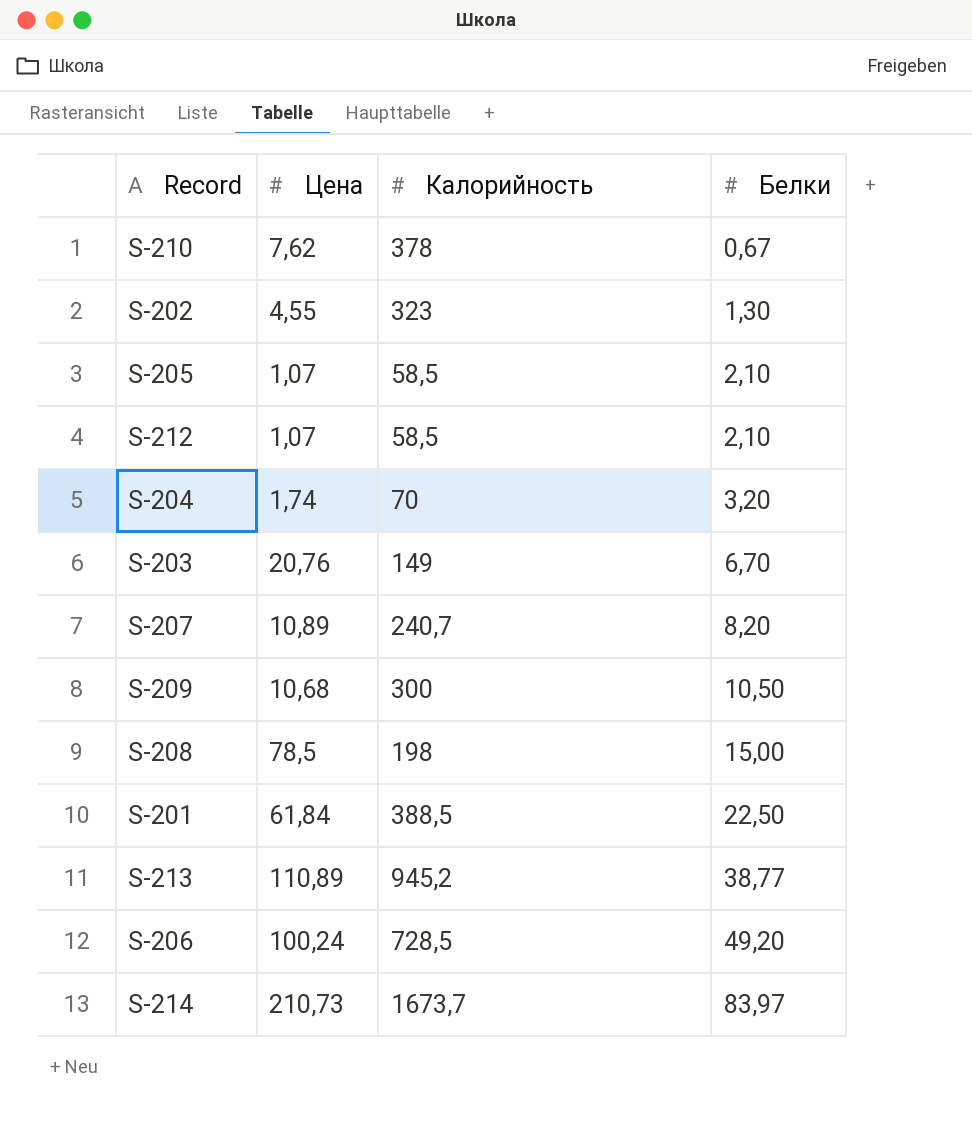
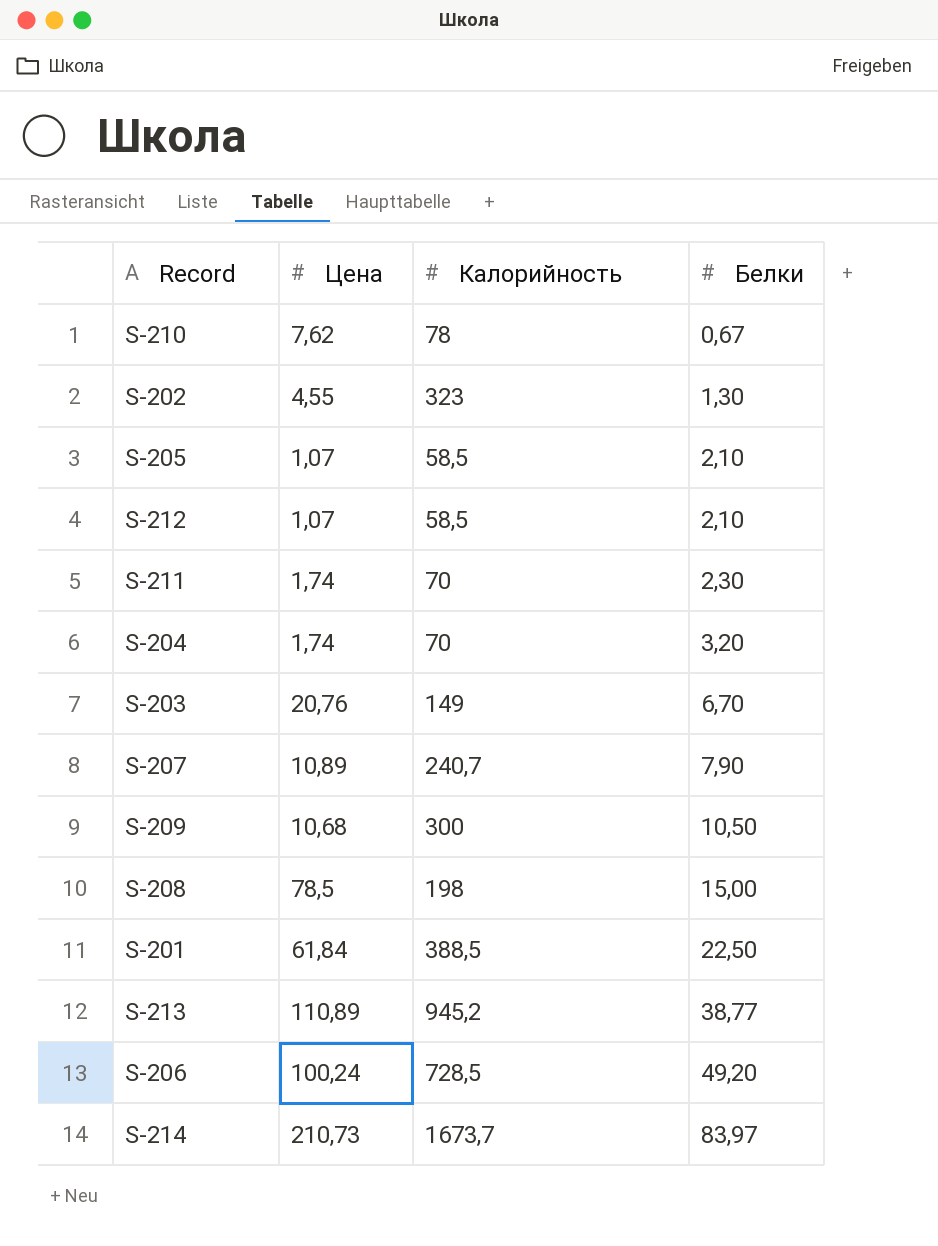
S-210 | Калорийность: 378 -> 78
row S-211: none -> 1,74 | 70 | 2,30
S-207 | Белки: 8,20 -> 7,90

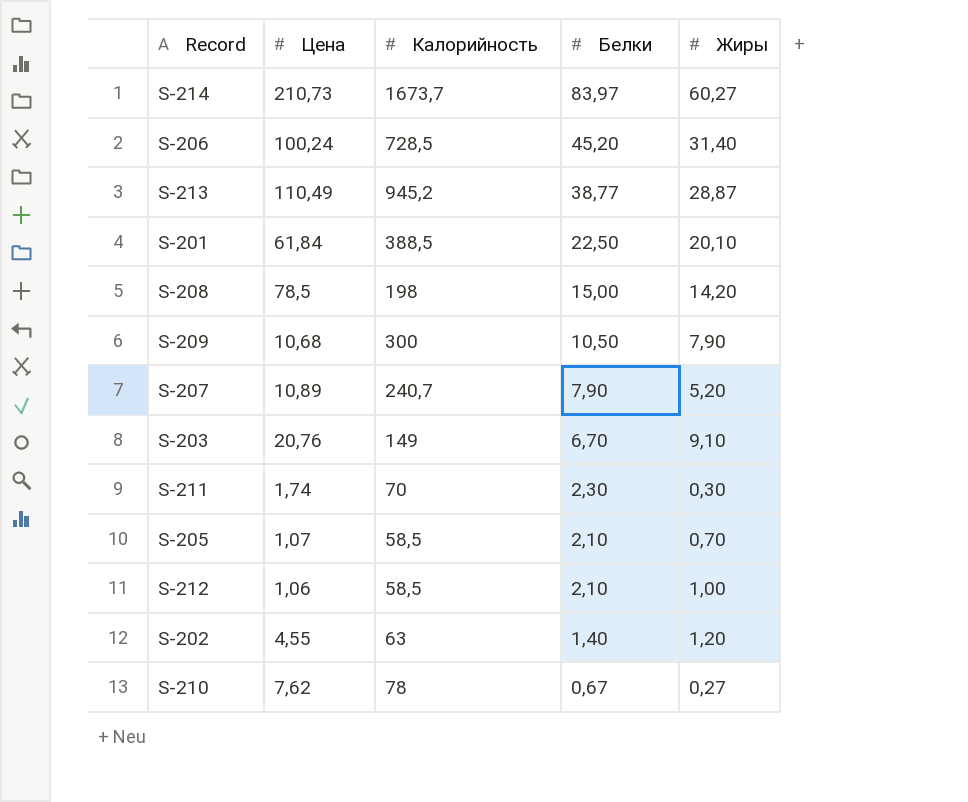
row order: Белки ascending -> Белки descending
column Жиры | position: none -> 5
row S-204: 1,74 | 70 | 3,20 -> none
S-206 | Белки: 49,20 -> 45,20
S-213 | Цена: 110,89 -> 110,49
S-212 | Цена: 1,07 -> 1,06
S-202 | Калорийность: 323 -> 63
S-202 | Белки: 1,30 -> 1,40

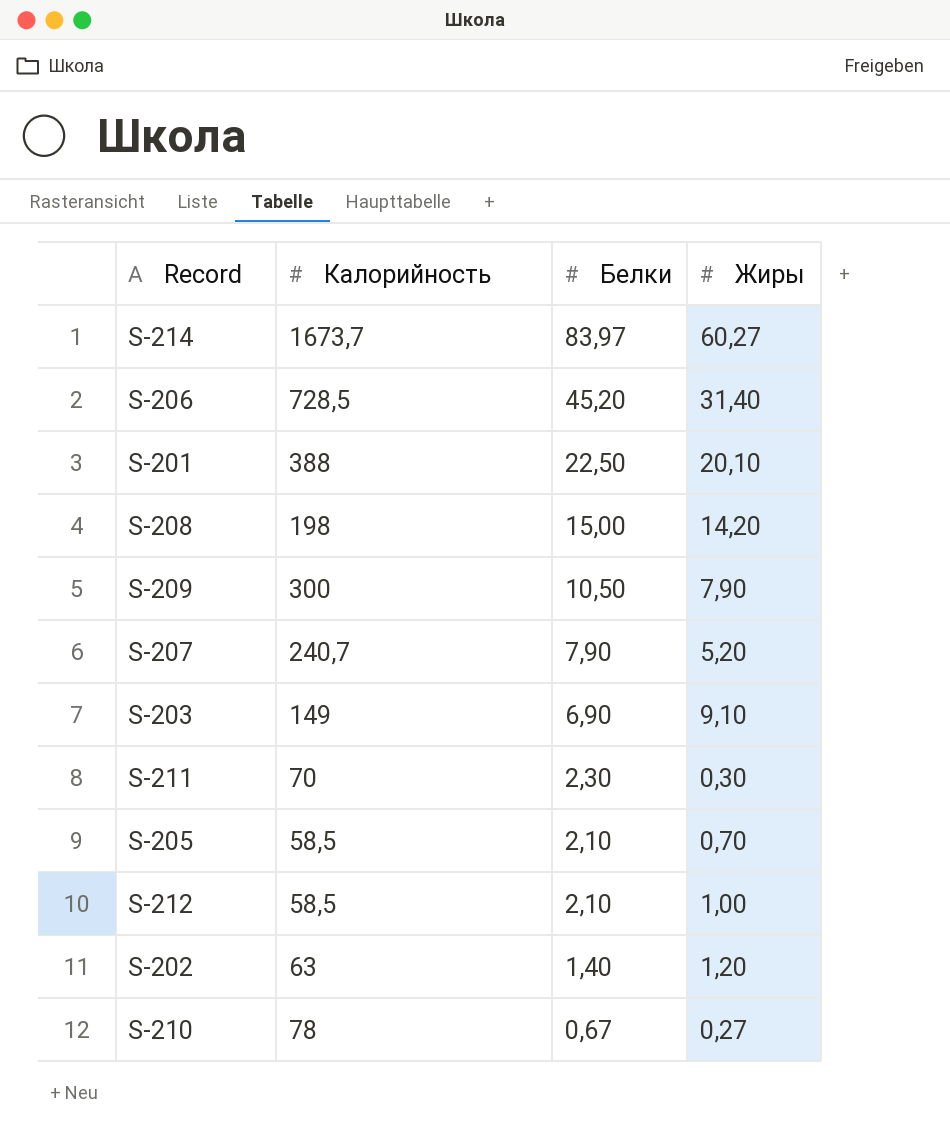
column Цена | position: 2 -> none
row S-213: 110,49 | 945,2 | 38,77 | 28,87 -> none
S-201 | Калорийность: 388,5 -> 388
S-203 | Белки: 6,70 -> 6,90

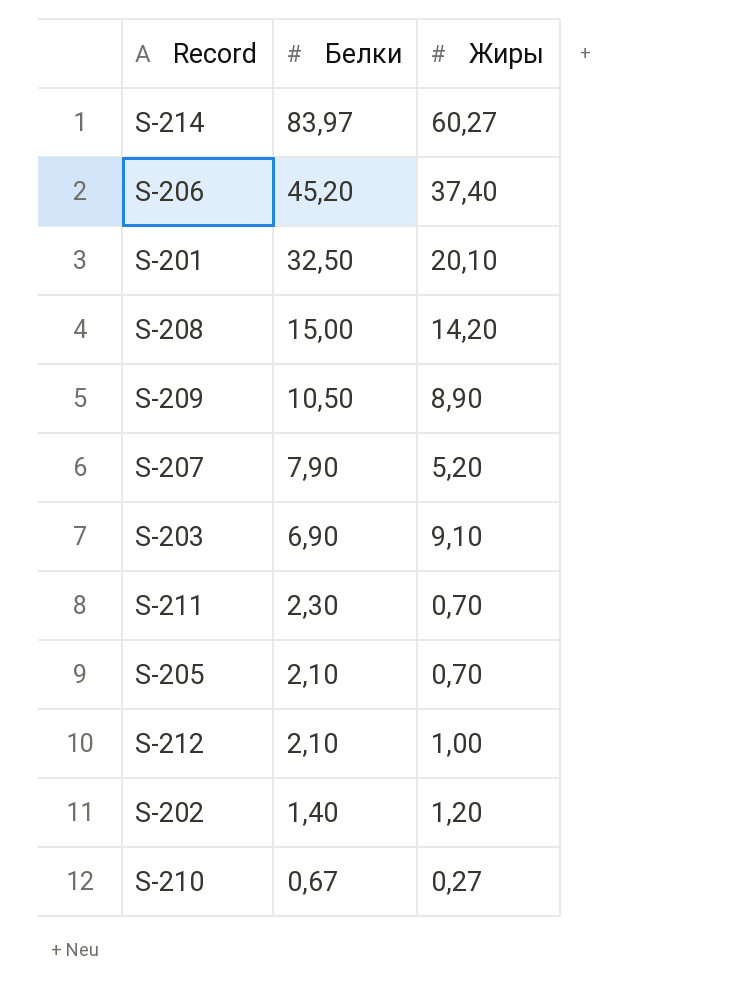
column Калорийность | position: 2 -> none
S-206 | Жиры: 31,40 -> 37,40
S-201 | Белки: 22,50 -> 32,50
S-209 | Жиры: 7,90 -> 8,90
S-211 | Жиры: 0,30 -> 0,70

